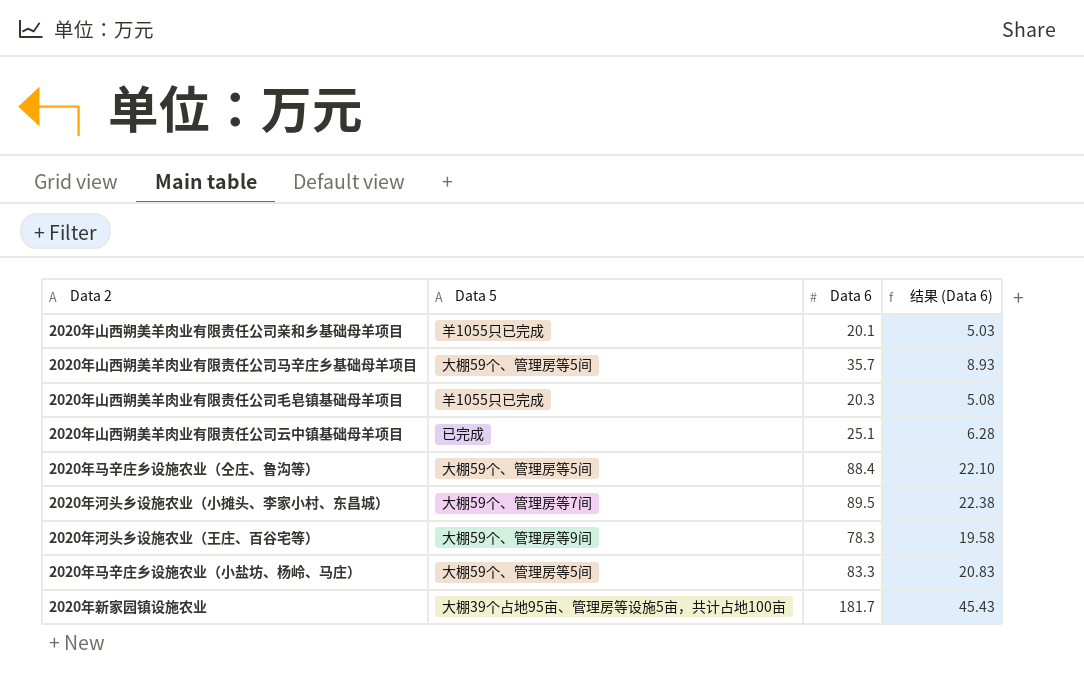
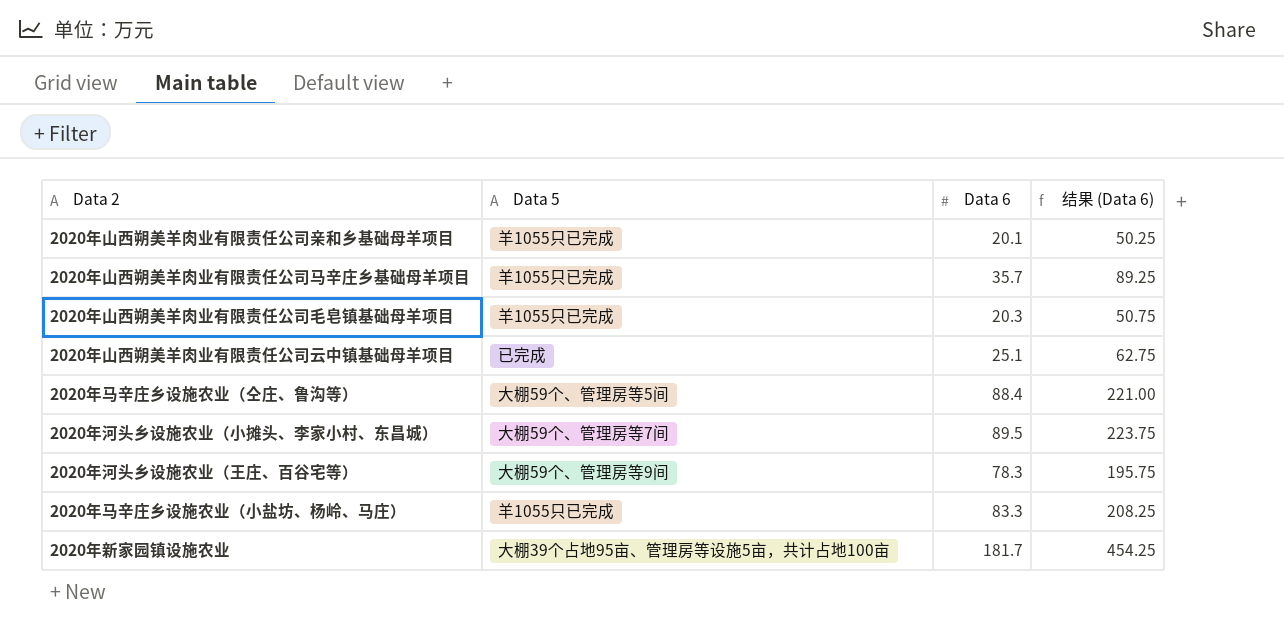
column 结果 (Data 6) | formula: [Data 6] * 0.25 -> [Data 6] * 2.5
2020年山西朔美羊肉业有限责任公司马辛庄乡基础母羊项目 | Data 5: 大棚59个、管理房等5间 -> 羊1055只已完成
2020年马辛庄乡设施农业（小盐坊、杨岭、马庄） | Data 5: 大棚59个、管理房等5间 -> 羊1055只已完成

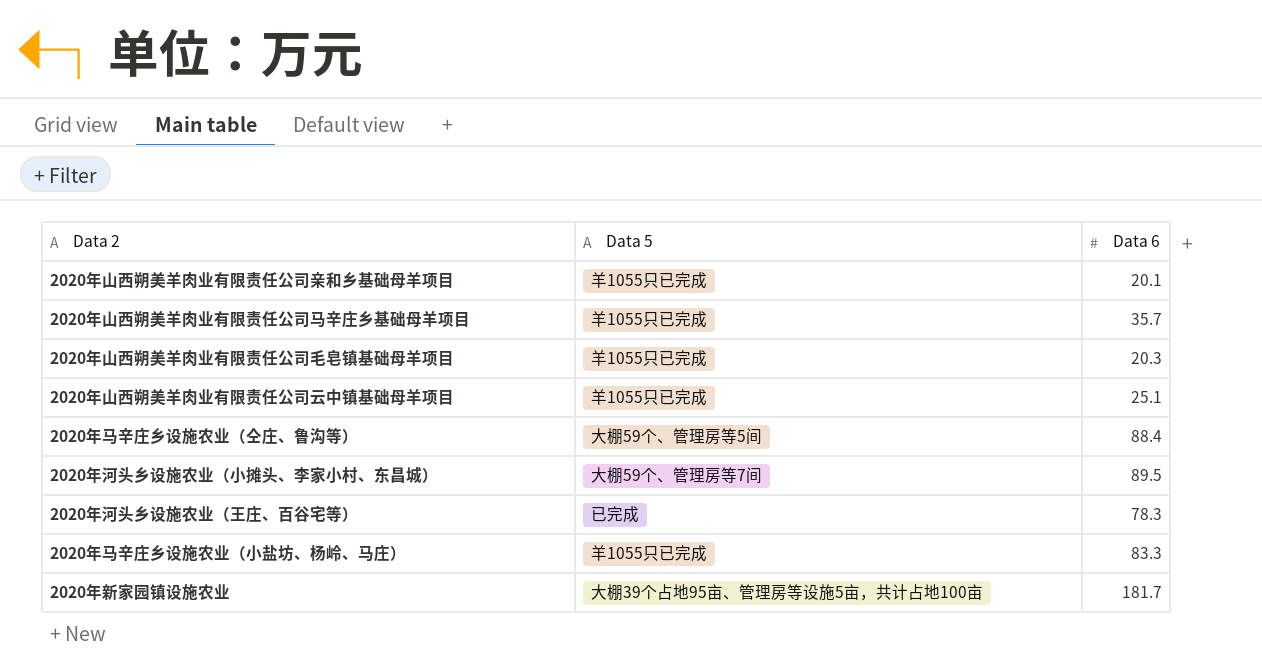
column 结果 (Data 6) | formula: [Data 6] * 2.5 -> none
2020年山西朔美羊肉业有限责任公司云中镇基础母羊项目 | Data 5: 已完成 -> 羊1055只已完成
2020年河头乡设施农业（王庄、百谷宅等） | Data 5: 大棚59个、管理房等9间 -> 已完成

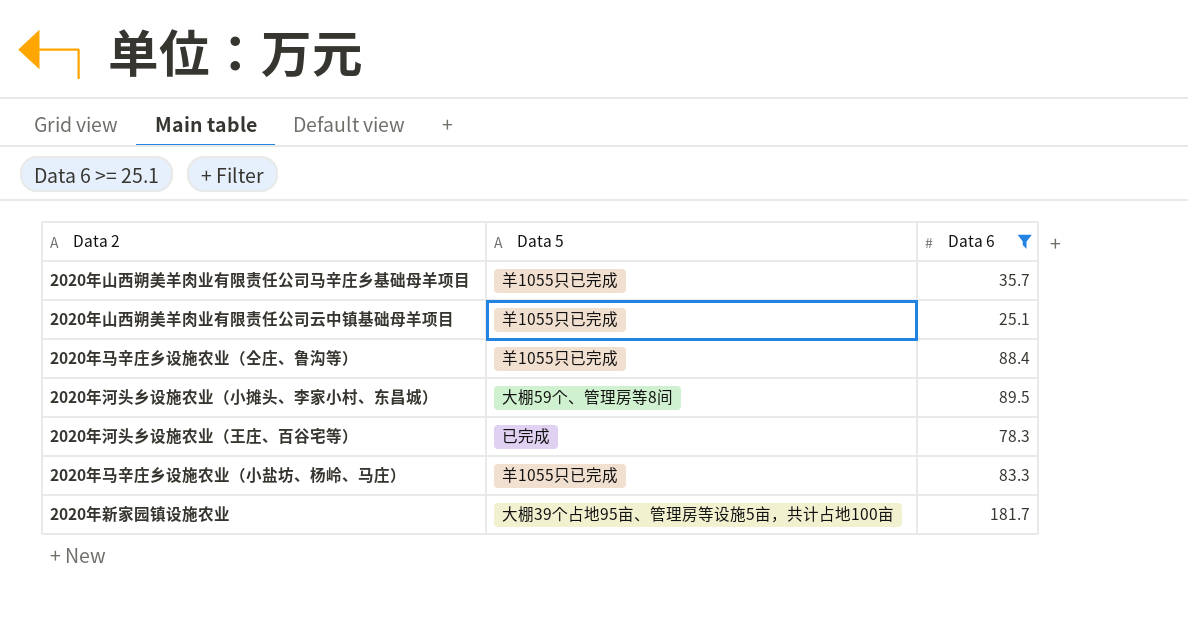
filter: none -> Data 6 >= 25.1
2020年马辛庄乡设施农业（仝庄、鲁沟等） | Data 5: 大棚59个、管理房等5间 -> 羊1055只已完成
2020年河头乡设施农业（小摊头、李家小村、东昌城） | Data 5: 大棚59个、管理房等7间 -> 大棚59个、管理房等8间

